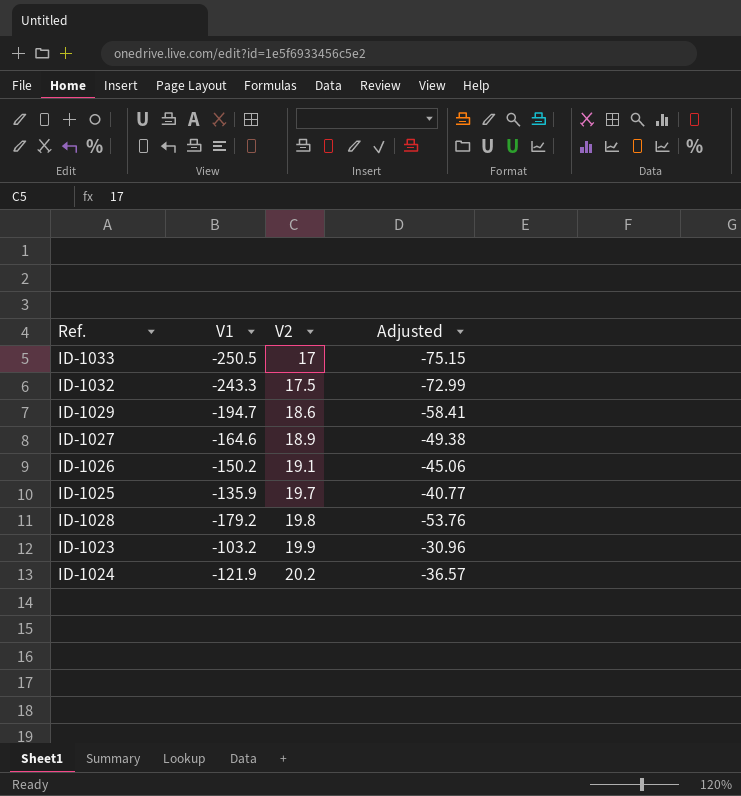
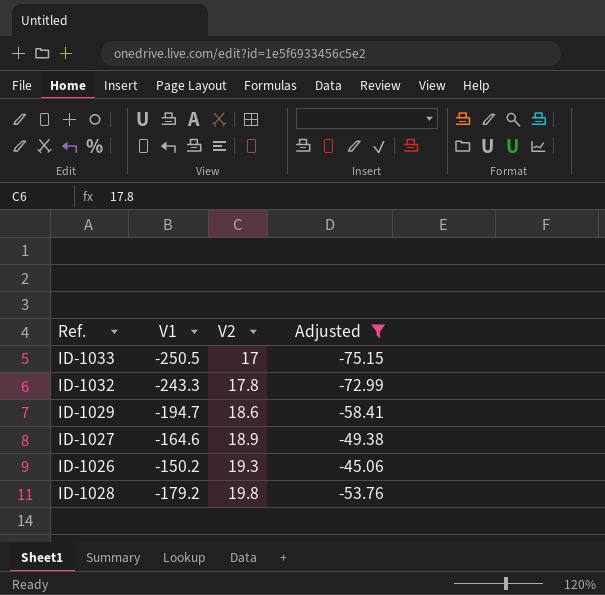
filter: none -> Adjusted <= -45.06
ID-1032 | V2: 17.5 -> 17.8
ID-1026 | V2: 19.1 -> 19.3

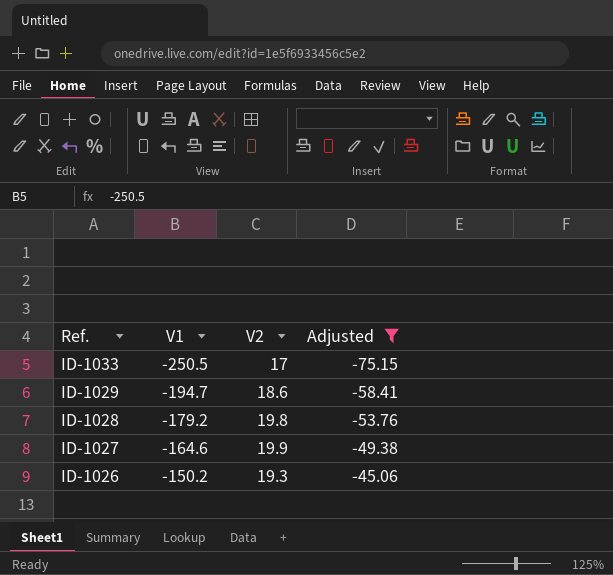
row order: V2 ascending -> Ref. descending
row ID-1032: -243.3 | 17.8 | -72.99 -> none
ID-1027 | V2: 18.9 -> 19.9

